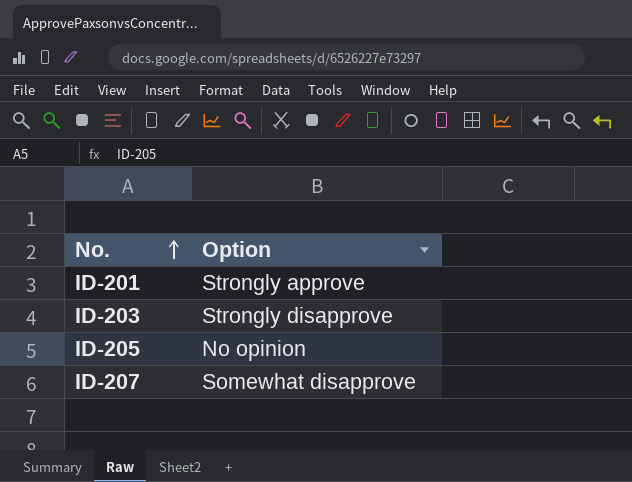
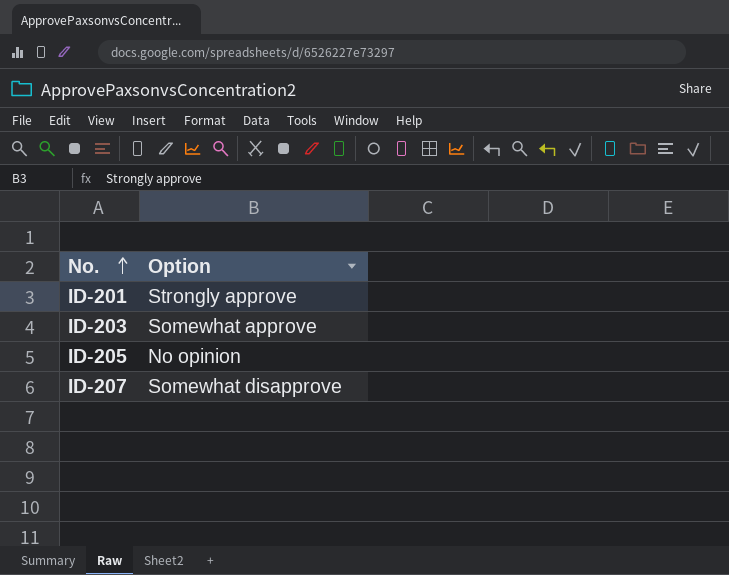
ID-203 | Option: Strongly disapprove -> Somewhat approve

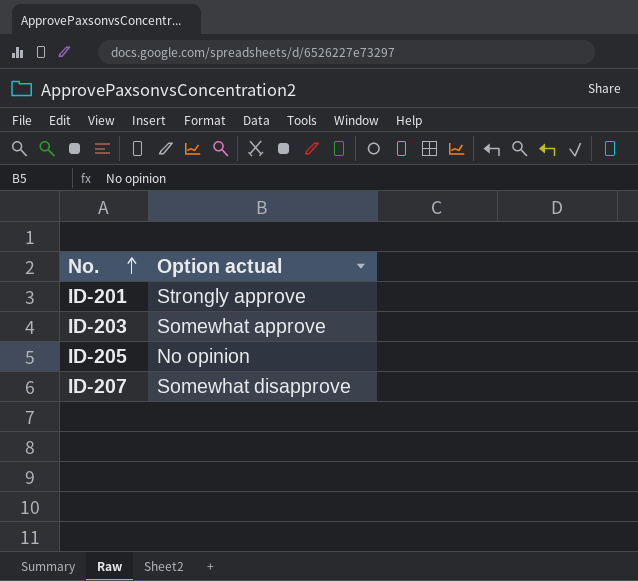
column name: Option -> Option actual

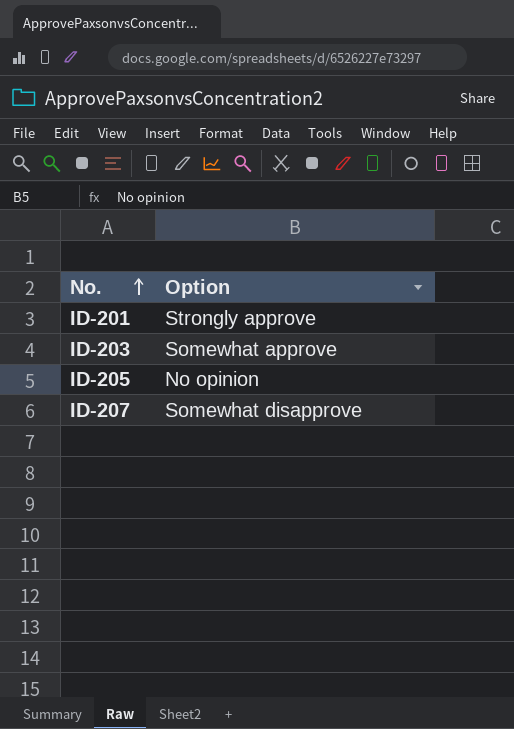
column name: Option actual -> Option

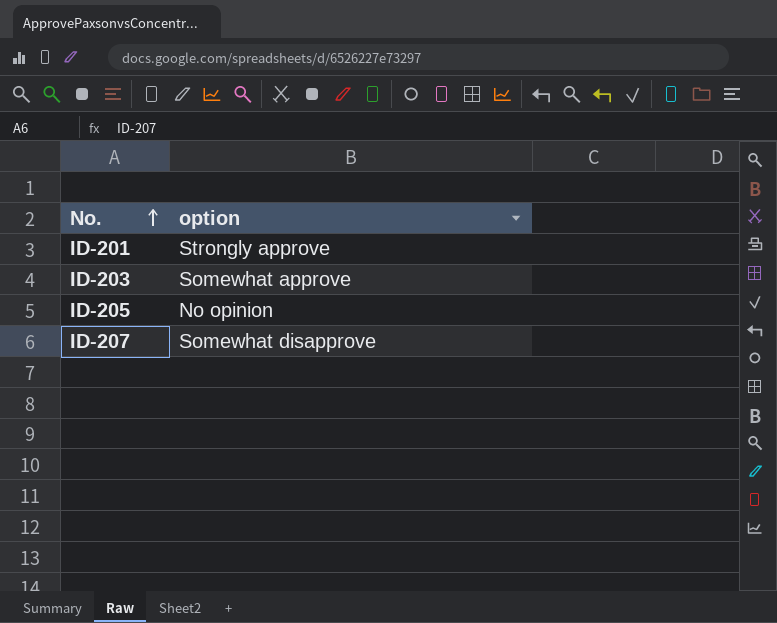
column name: Option -> option

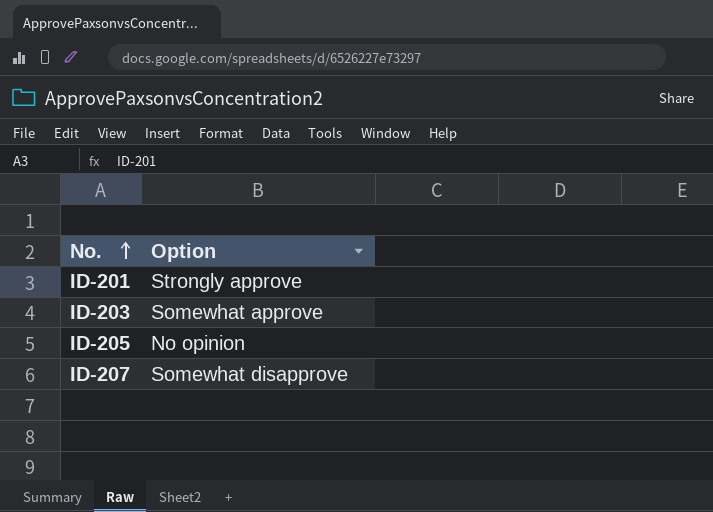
column name: option -> Option

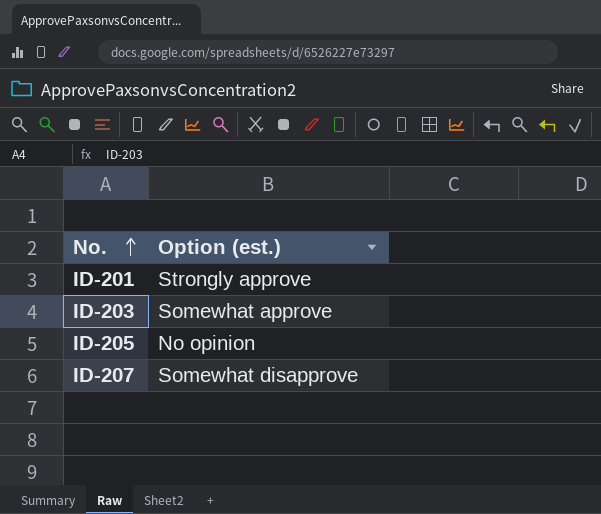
column name: Option -> Option (est.)

